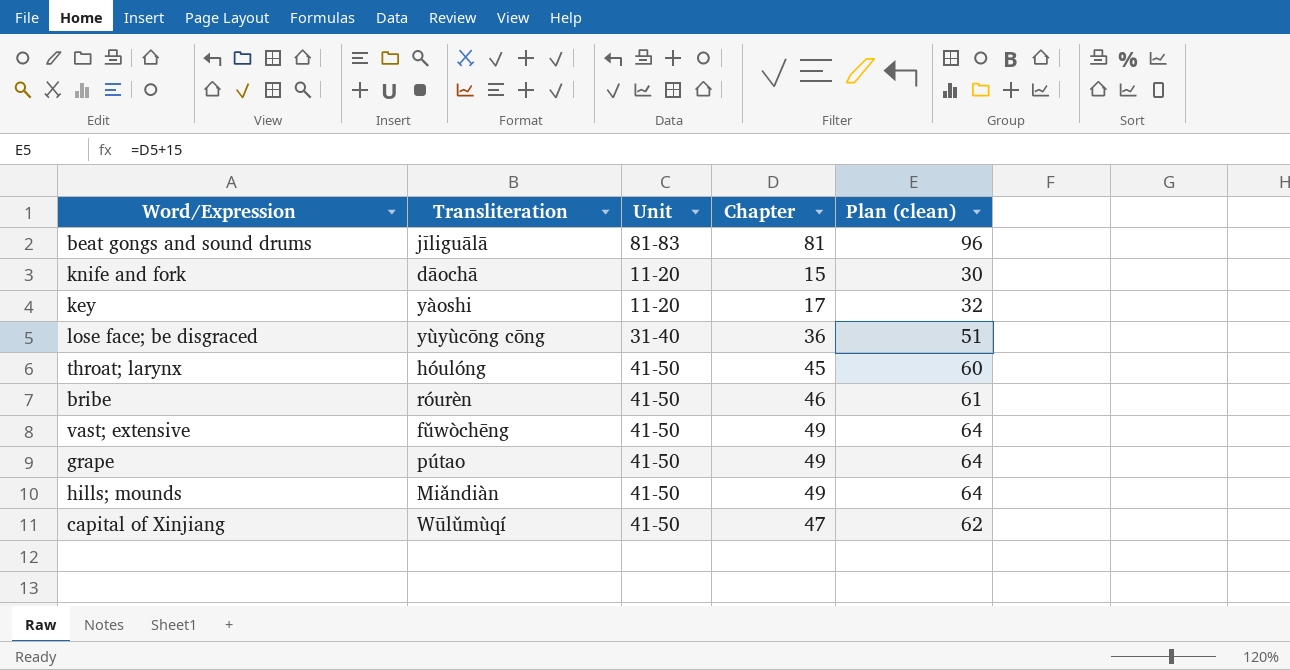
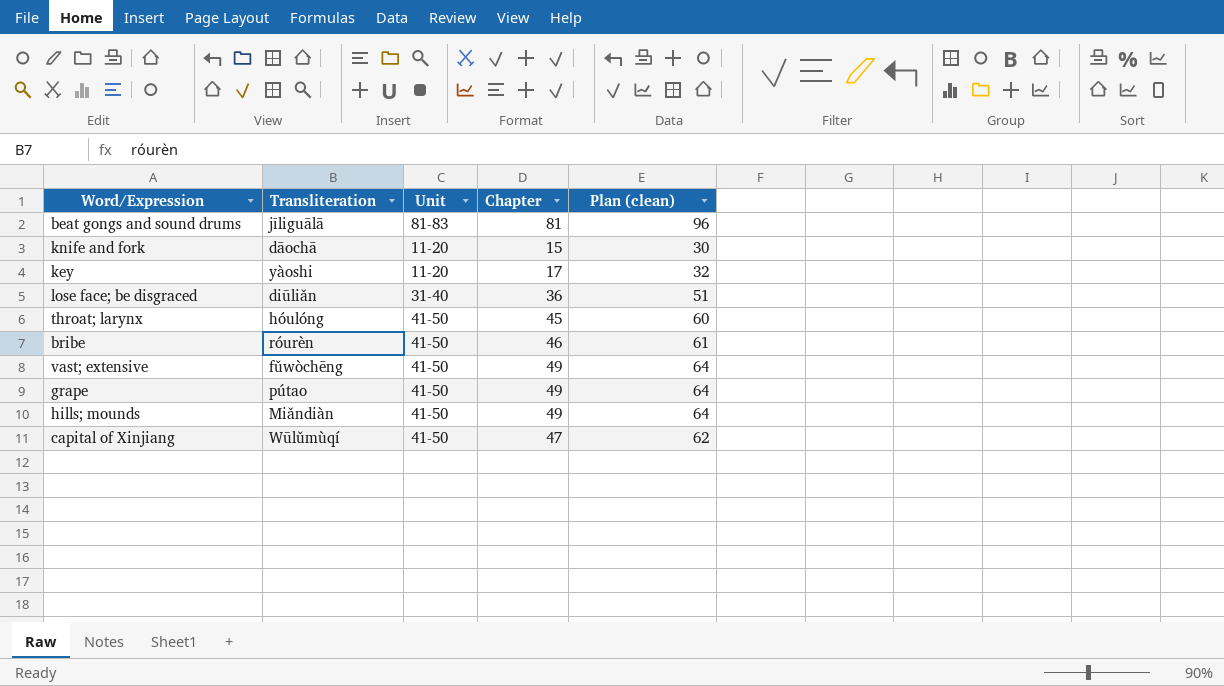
lose face; be disgraced | Transliteration: yùyùcōng cōng -> diūliǎn

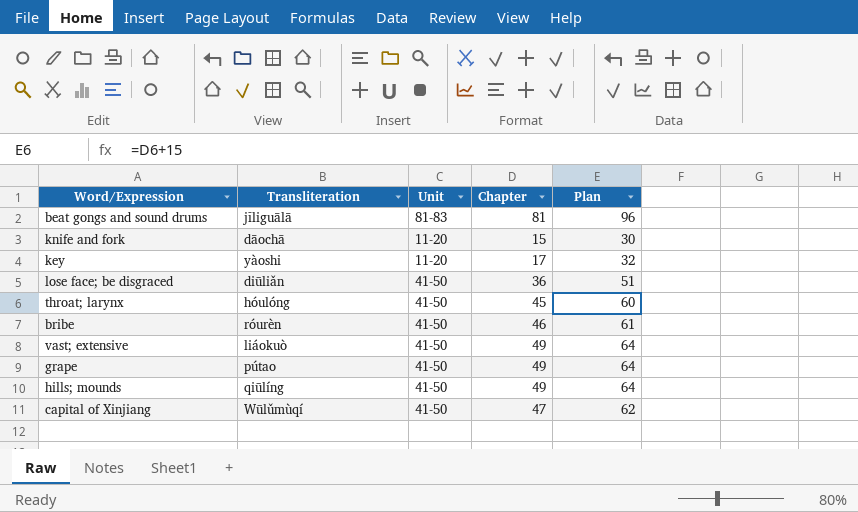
column name: Plan (clean) -> Plan
lose face; be disgraced | Unit: 31-40 -> 41-50
vast; extensive | Transliteration: fǔwòchēng -> liáokuò
hills; mounds | Transliteration: Miǎndiàn -> qiūlíng

